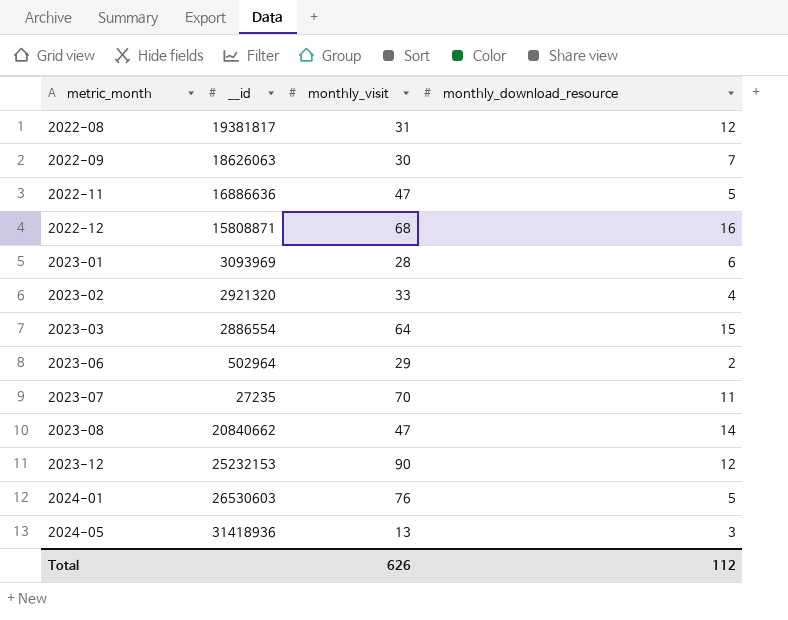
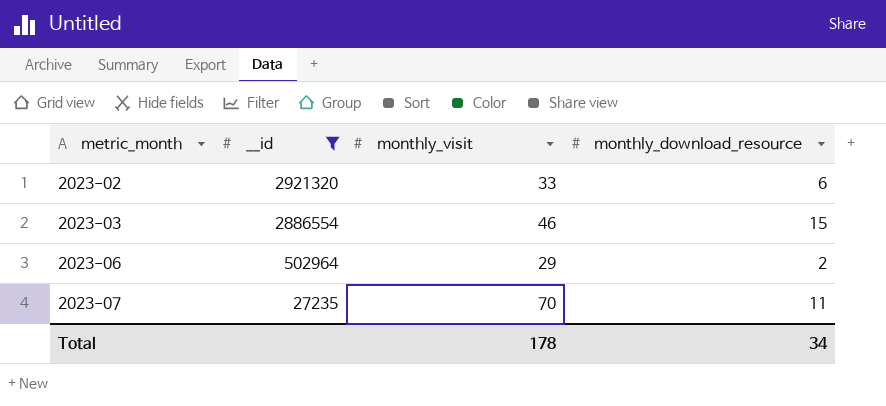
filter: none -> __id <= 2921320
2023-02 | monthly_download_resource: 4 -> 6
2023-03 | monthly_visit: 64 -> 46
Total | monthly_visit: 626 -> 178
Total | monthly_download_resource: 112 -> 34

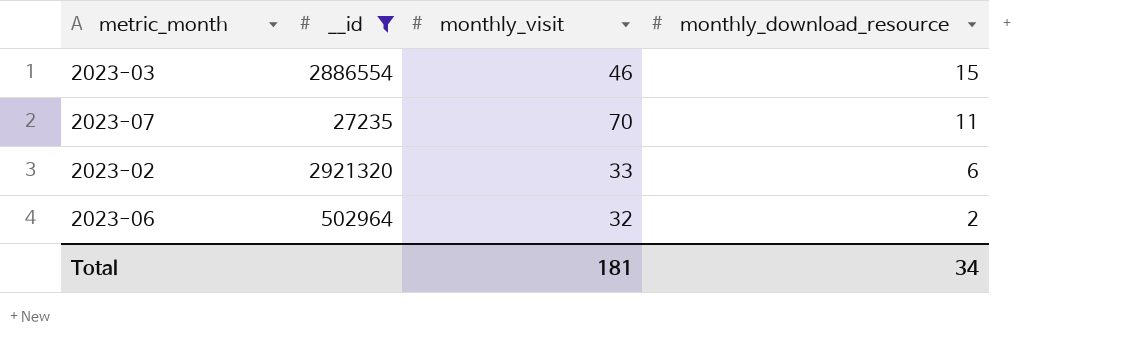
row order: metric_month ascending -> monthly_download_resource descending
2023-06 | monthly_visit: 29 -> 32
Total | monthly_visit: 178 -> 181

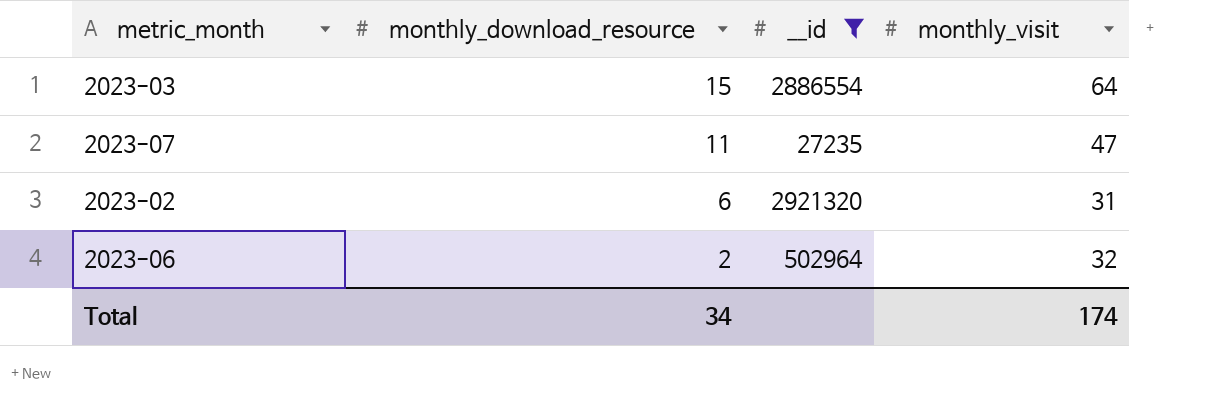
column monthly_download_resource | position: 4 -> 2
2023-03 | monthly_visit: 46 -> 64
2023-07 | monthly_visit: 70 -> 47
2023-02 | monthly_visit: 33 -> 31
Total | monthly_visit: 181 -> 174

